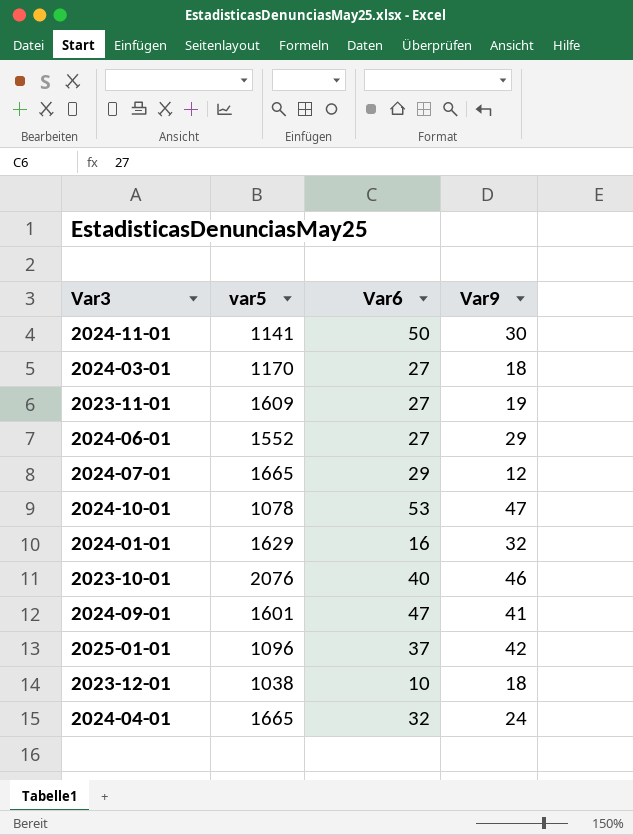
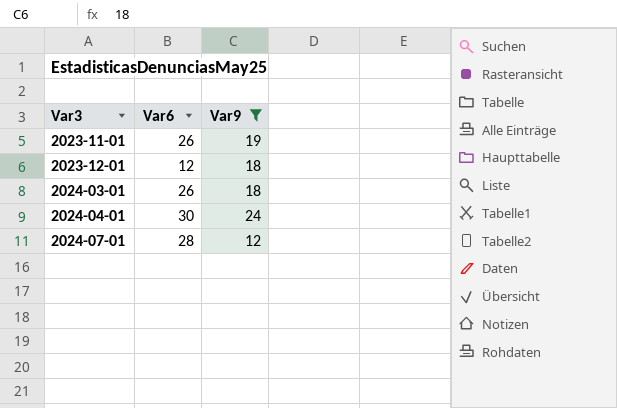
filter: none -> Var9 <= 24
row order: none -> Var3 ascending
column var5 | position: 2 -> none
2023-11-01 | Var6: 27 -> 26
2023-12-01 | Var6: 10 -> 12
2024-03-01 | Var6: 27 -> 26
2024-04-01 | Var6: 32 -> 30
2024-07-01 | Var6: 29 -> 28

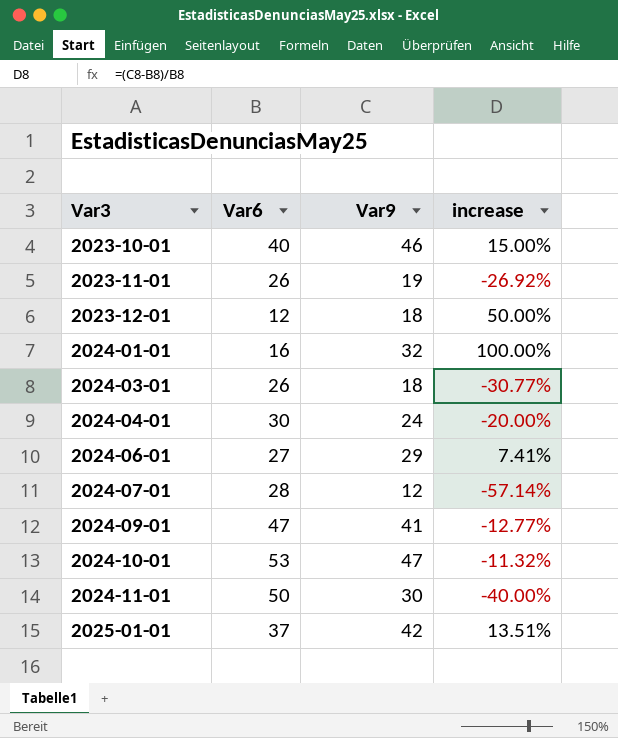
filter: Var9 <= 24 -> none
column increase | formula: none -> ([Var9] - [Var6]) / [Var6]

